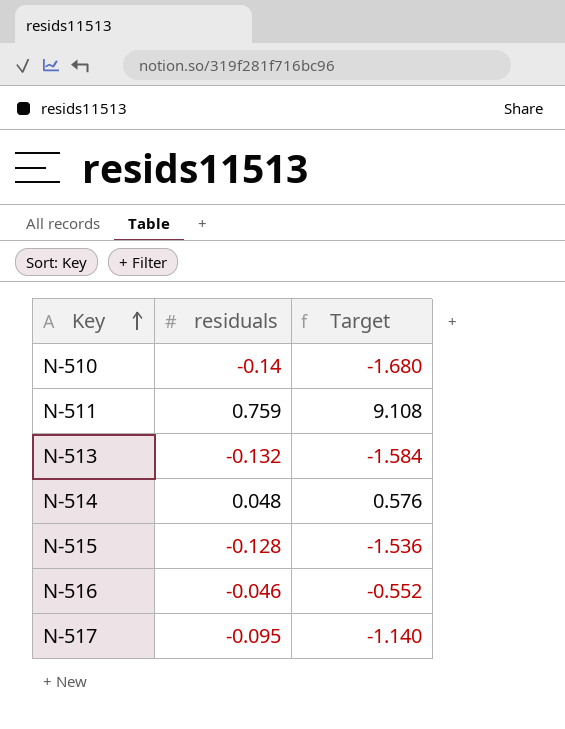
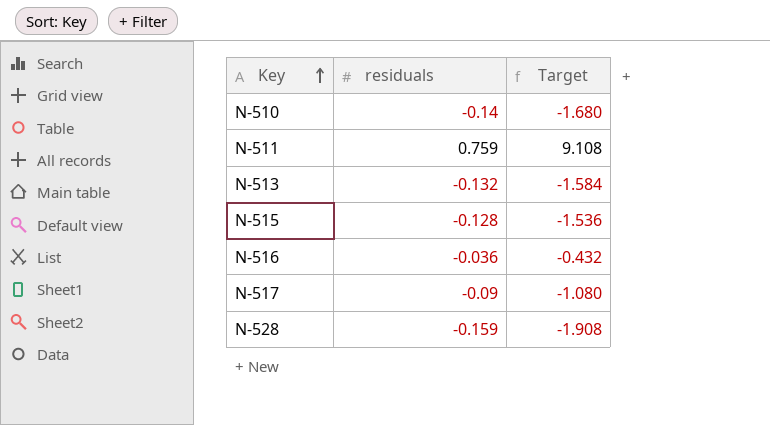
row N-514: 0.048 | 0.576 -> none
N-516 | residuals: -0.046 -> -0.036
N-516 | Target: -0.552 -> -0.432
N-517 | residuals: -0.095 -> -0.09
N-517 | Target: -1.140 -> -1.080
row N-528: none -> -0.159 | -1.908

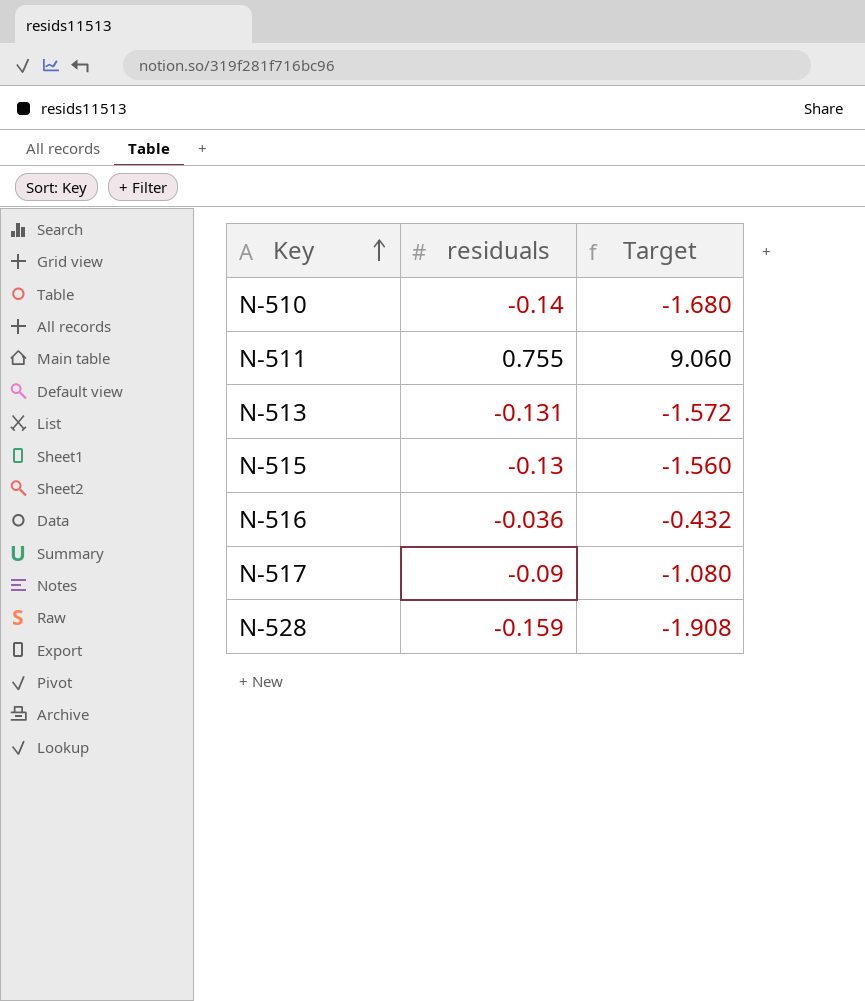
N-511 | residuals: 0.759 -> 0.755
N-511 | Target: 9.108 -> 9.060
N-513 | residuals: -0.132 -> -0.131
N-513 | Target: -1.584 -> -1.572
N-515 | residuals: -0.128 -> -0.13
N-515 | Target: -1.536 -> -1.560

